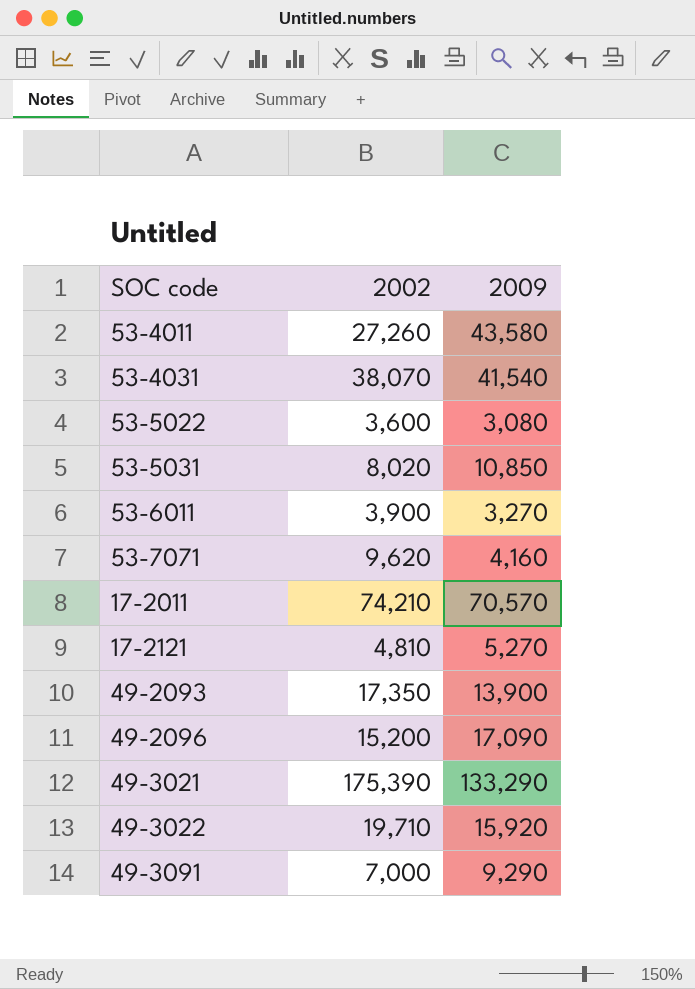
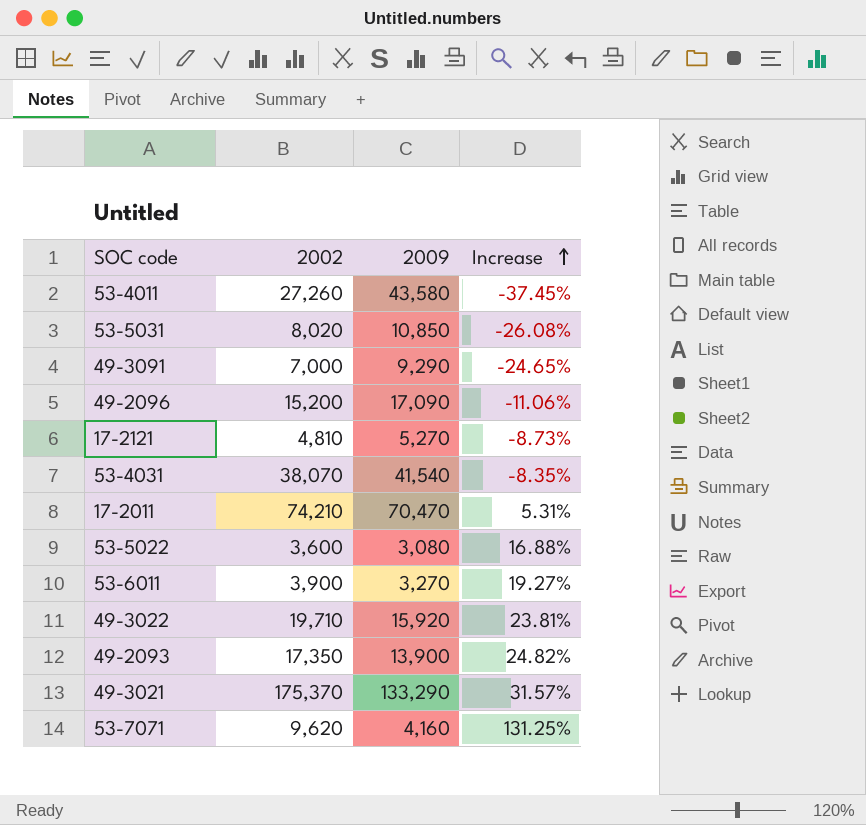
row order: none -> Increase ascending
column Increase | formula: none -> ([2002] - [2009]) / [2009]
17-2011 | 2009: 70,570 -> 70,470
49-3021 | 2002: 175,390 -> 175,370

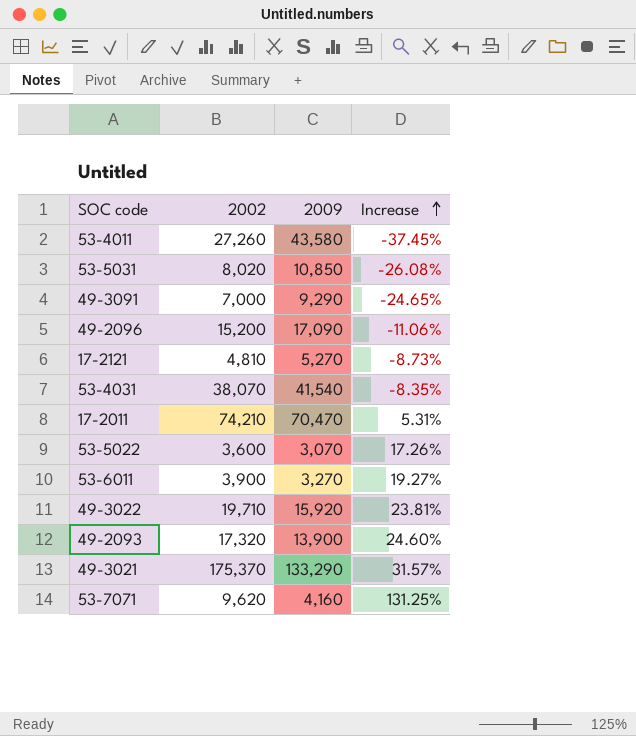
53-5022 | 2009: 3,080 -> 3,070
53-5022 | Increase: 16.88% -> 17.26%
49-2093 | 2002: 17,350 -> 17,320
49-2093 | Increase: 24.82% -> 24.60%

